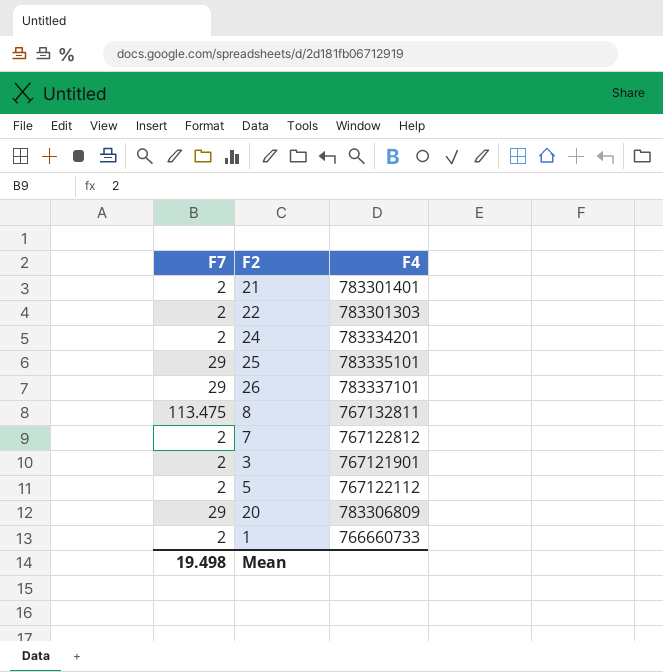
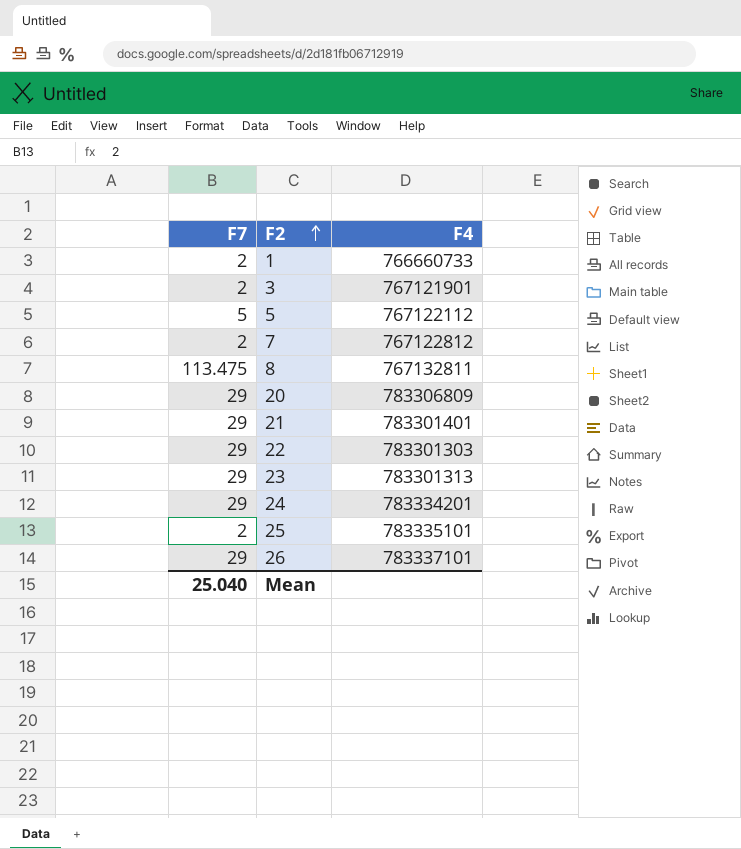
row order: none -> F2 ascending
5 | F7: 2 -> 5
21 | F7: 2 -> 29
22 | F7: 2 -> 29
row 23: none -> 29 | 783301313
24 | F7: 2 -> 29
25 | F7: 29 -> 2
Mean | F7: 19.498 -> 25.040

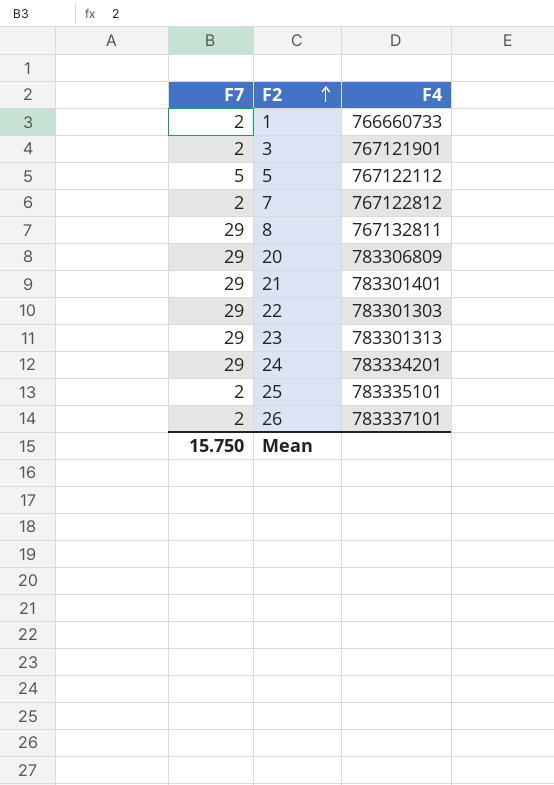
8 | F7: 113.475 -> 29
26 | F7: 29 -> 2
Mean | F7: 25.040 -> 15.750

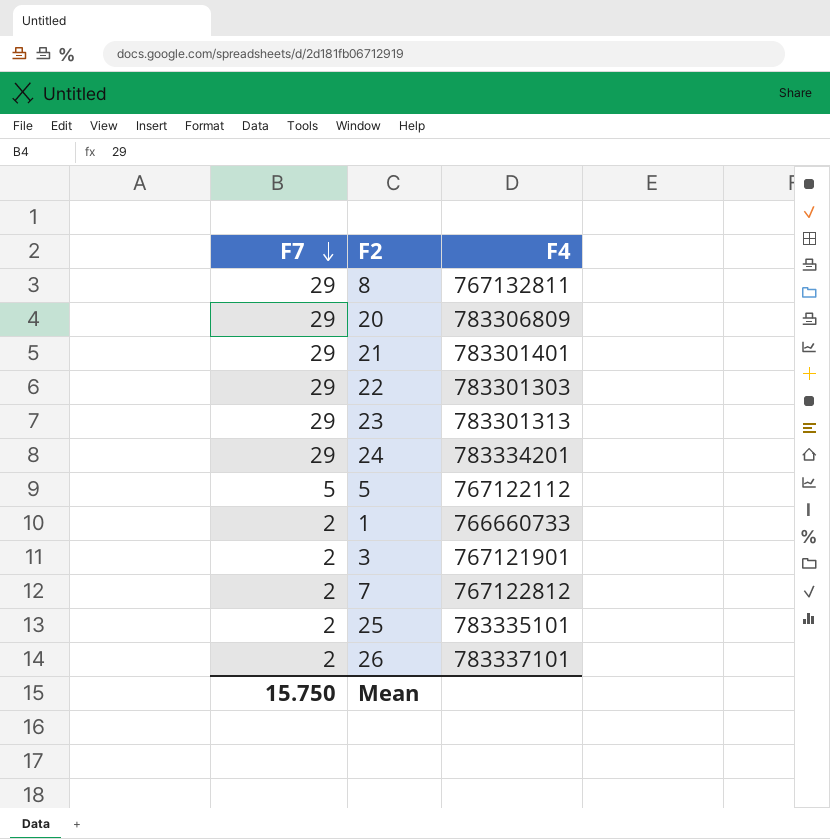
row order: F2 ascending -> F7 descending

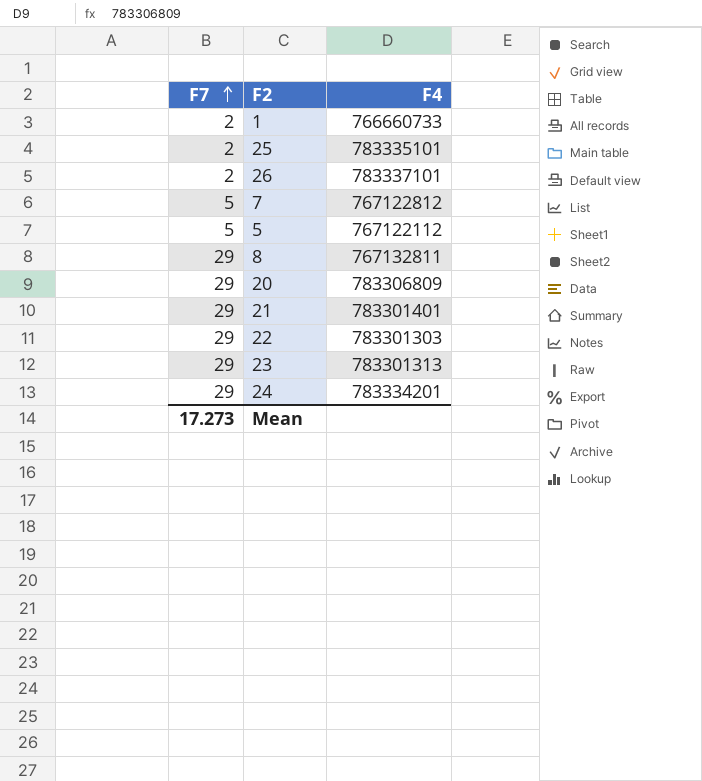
row order: F7 descending -> F7 ascending
row 3: 2 | 767121901 -> none
7 | F7: 2 -> 5
Mean | F7: 15.750 -> 17.273

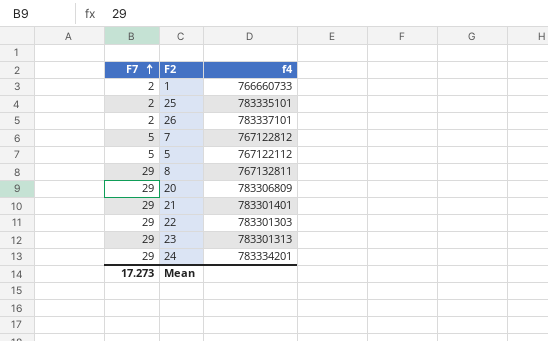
column name: F4 -> f4

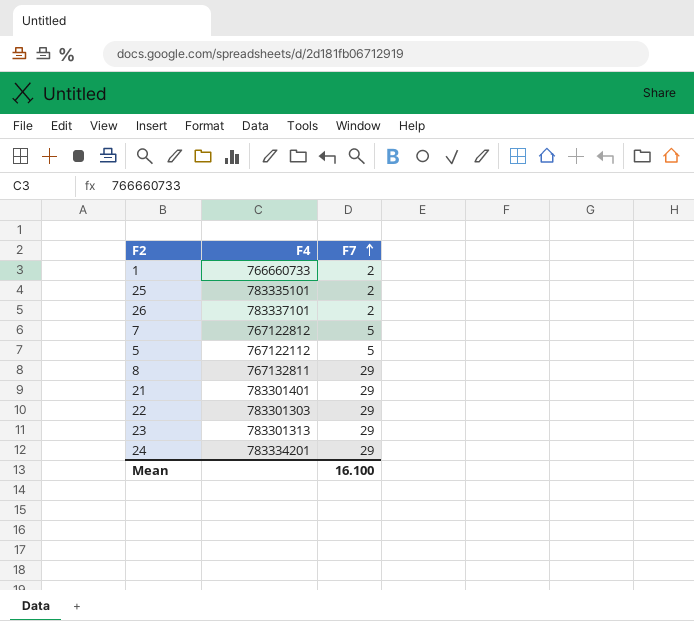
column name: f4 -> F4
column F7 | position: 1 -> 3
row 20: 29 | 783306809 -> none
Mean | F7: 17.273 -> 16.100

